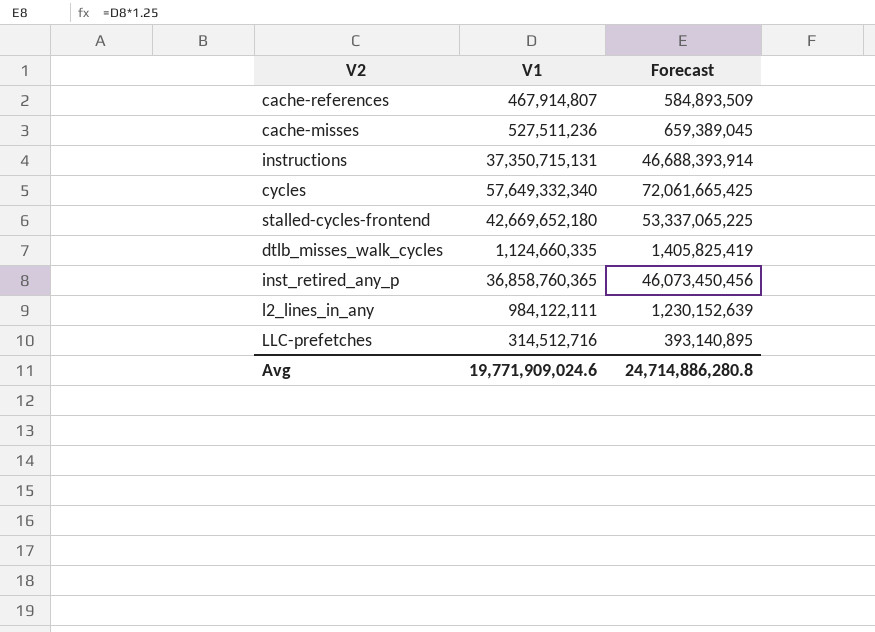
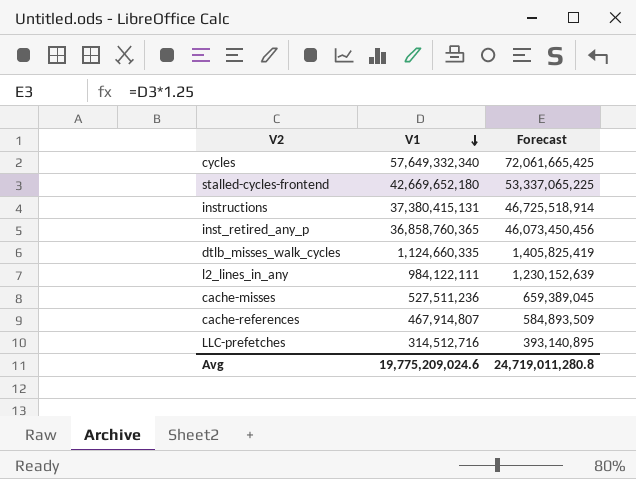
row order: none -> V1 descending
instructions | V1: 37,350,715,131 -> 37,380,415,131
instructions | Forecast: 46,688,393,914 -> 46,725,518,914
Avg | V1: 19,771,909,024.6 -> 19,775,209,024.6
Avg | Forecast: 24,714,886,280.8 -> 24,719,011,280.8

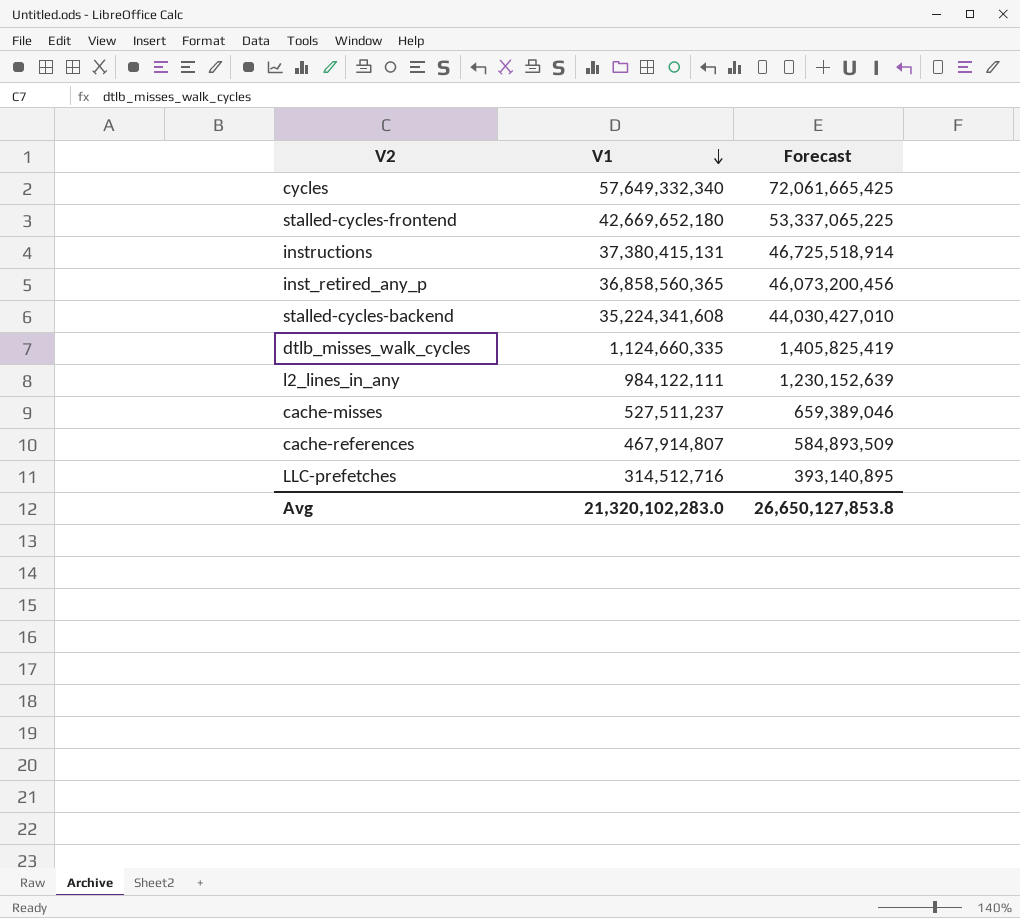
inst_retired_any_p | V1: 36,858,760,365 -> 36,858,560,365
inst_retired_any_p | Forecast: 46,073,450,456 -> 46,073,200,456
row stalled-cycles-backend: none -> 35,224,341,608 | 44,030,427,010
cache-misses | V1: 527,511,236 -> 527,511,237
cache-misses | Forecast: 659,389,045 -> 659,389,046
Avg | V1: 19,775,209,024.6 -> 21,320,102,283.0
Avg | Forecast: 24,719,011,280.8 -> 26,650,127,853.8

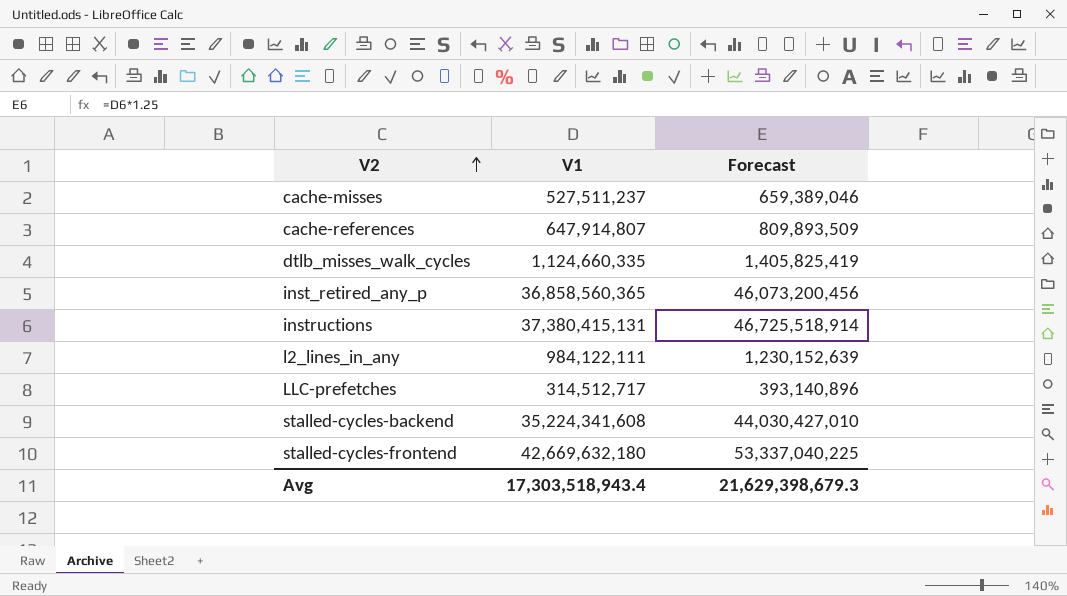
row order: V1 descending -> V2 ascending
row cycles: 57,649,332,340 | 72,061,665,425 -> none
cache-references | V1: 467,914,807 -> 647,914,807
cache-references | Forecast: 584,893,509 -> 809,893,509
LLC-prefetches | V1: 314,512,716 -> 314,512,717
LLC-prefetches | Forecast: 393,140,895 -> 393,140,896
stalled-cycles-frontend | V1: 42,669,652,180 -> 42,669,632,180
stalled-cycles-frontend | Forecast: 53,337,065,225 -> 53,337,040,225
Avg | V1: 21,320,102,283.0 -> 17,303,518,943.4
Avg | Forecast: 26,650,127,853.8 -> 21,629,398,679.3

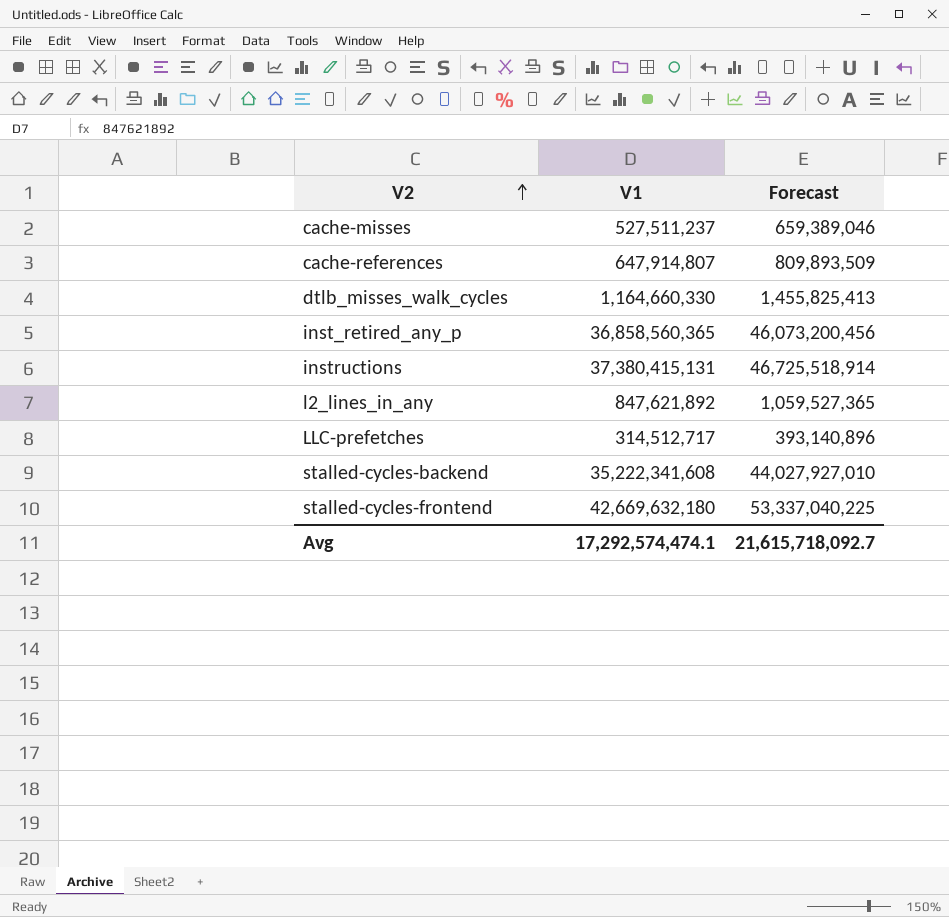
dtlb_misses_walk_cycles | V1: 1,124,660,335 -> 1,164,660,330
dtlb_misses_walk_cycles | Forecast: 1,405,825,419 -> 1,455,825,413
l2_lines_in_any | V1: 984,122,111 -> 847,621,892
l2_lines_in_any | Forecast: 1,230,152,639 -> 1,059,527,365
stalled-cycles-backend | V1: 35,224,341,608 -> 35,222,341,608
stalled-cycles-backend | Forecast: 44,030,427,010 -> 44,027,927,010
Avg | V1: 17,303,518,943.4 -> 17,292,574,474.1
Avg | Forecast: 21,629,398,679.3 -> 21,615,718,092.7

